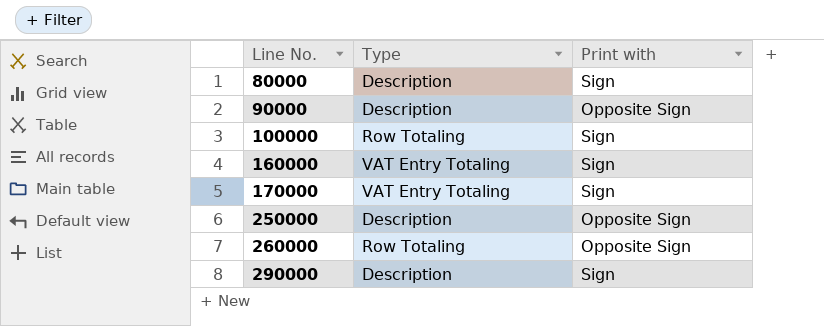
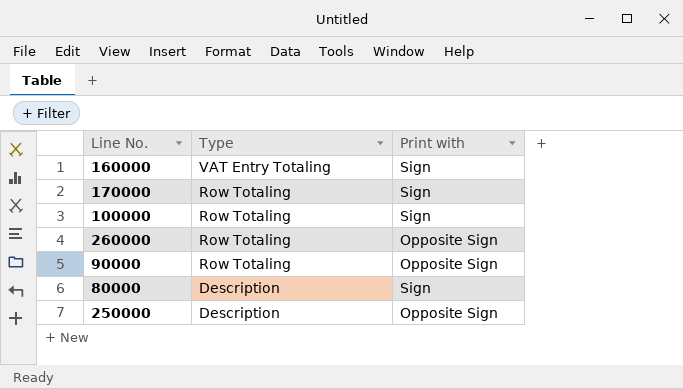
row order: Line No. ascending -> Type descending
row 290000: Description | Sign -> none
170000 | Type: VAT Entry Totaling -> Row Totaling
90000 | Type: Description -> Row Totaling

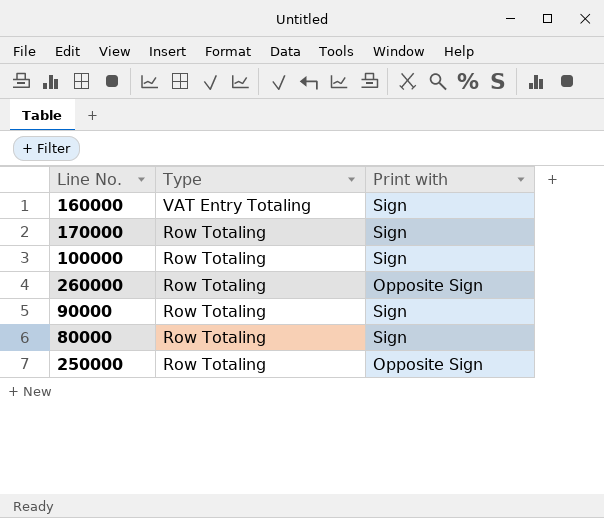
90000 | Print with: Opposite Sign -> Sign
80000 | Type: Description -> Row Totaling
250000 | Type: Description -> Row Totaling

